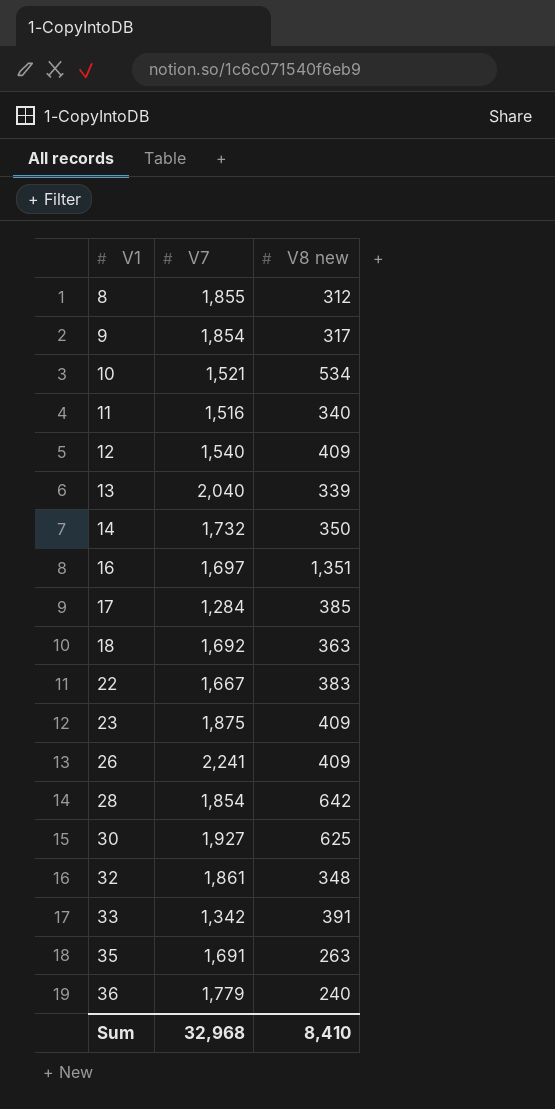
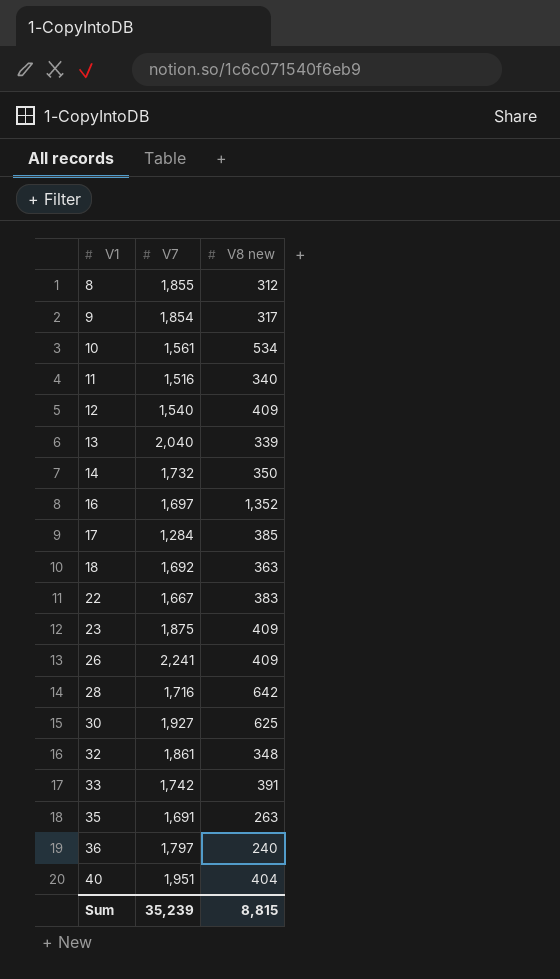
10 | V7: 1,521 -> 1,561
16 | V8 new: 1,351 -> 1,352
28 | V7: 1,854 -> 1,716
33 | V7: 1,342 -> 1,742
36 | V7: 1,779 -> 1,797
row 40: none -> 1,951 | 404
Sum | V7: 32,968 -> 35,239
Sum | V8 new: 8,410 -> 8,815

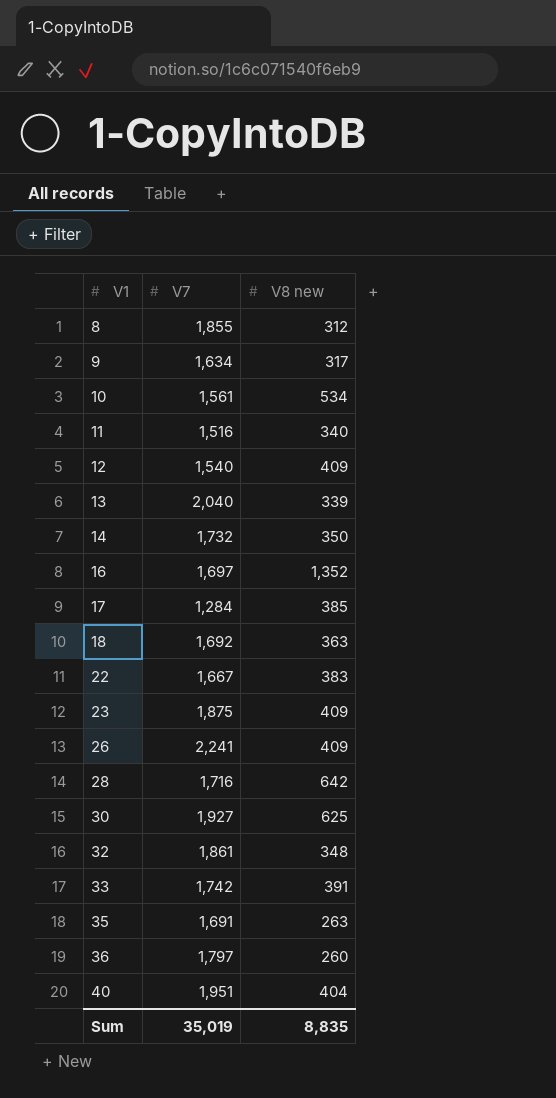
9 | V7: 1,854 -> 1,634
36 | V8 new: 240 -> 260
Sum | V7: 35,239 -> 35,019
Sum | V8 new: 8,815 -> 8,835

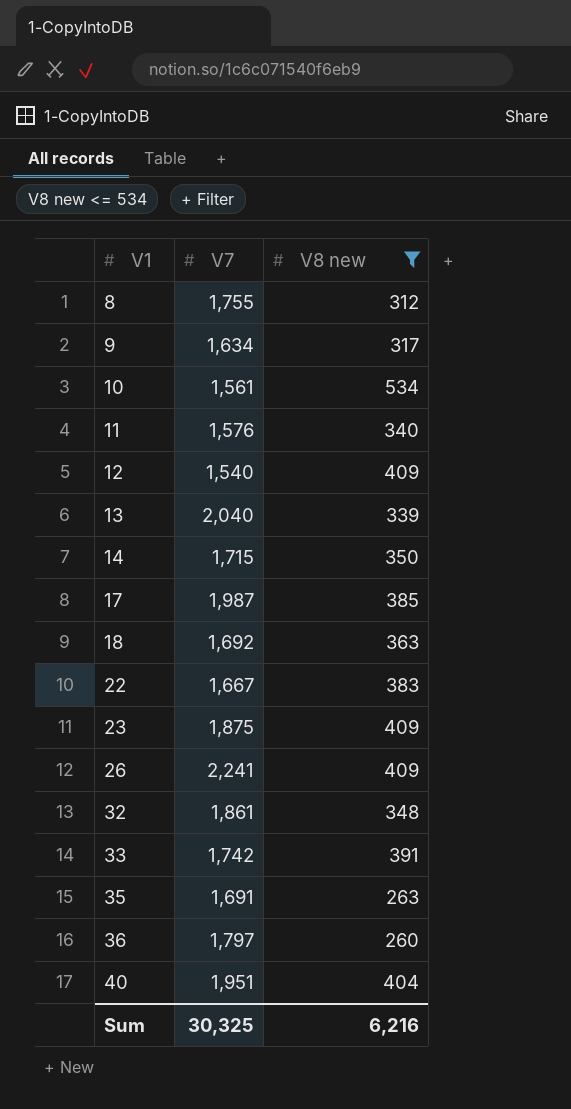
filter: none -> V8 new <= 534
8 | V7: 1,855 -> 1,755
11 | V7: 1,516 -> 1,576
14 | V7: 1,732 -> 1,715
17 | V7: 1,284 -> 1,987
Sum | V7: 35,019 -> 30,325
Sum | V8 new: 8,835 -> 6,216

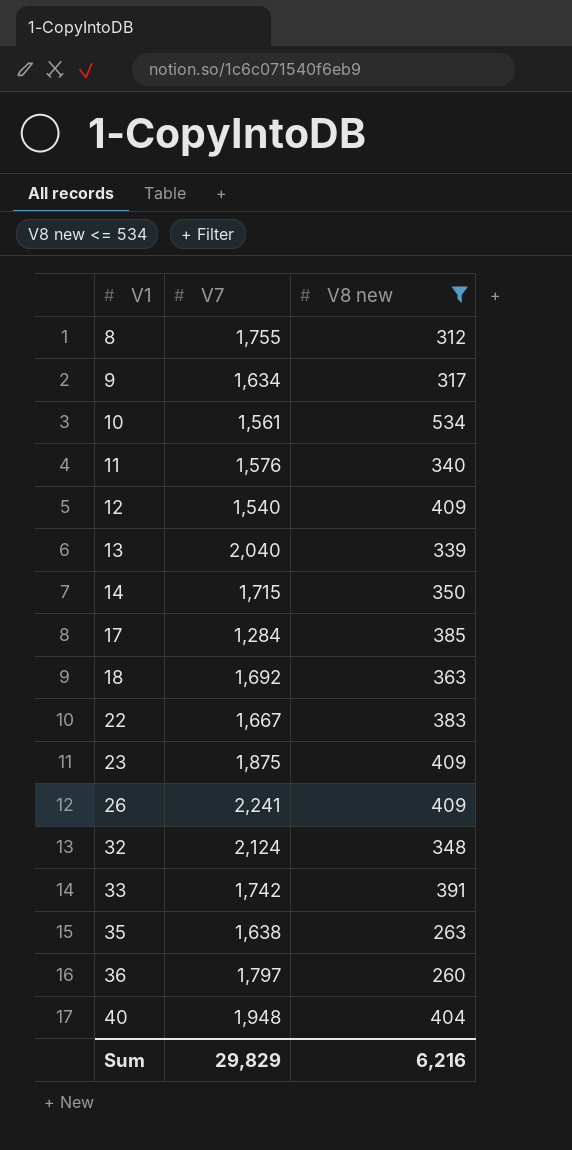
17 | V7: 1,987 -> 1,284
32 | V7: 1,861 -> 2,124
35 | V7: 1,691 -> 1,638
40 | V7: 1,951 -> 1,948
Sum | V7: 30,325 -> 29,829

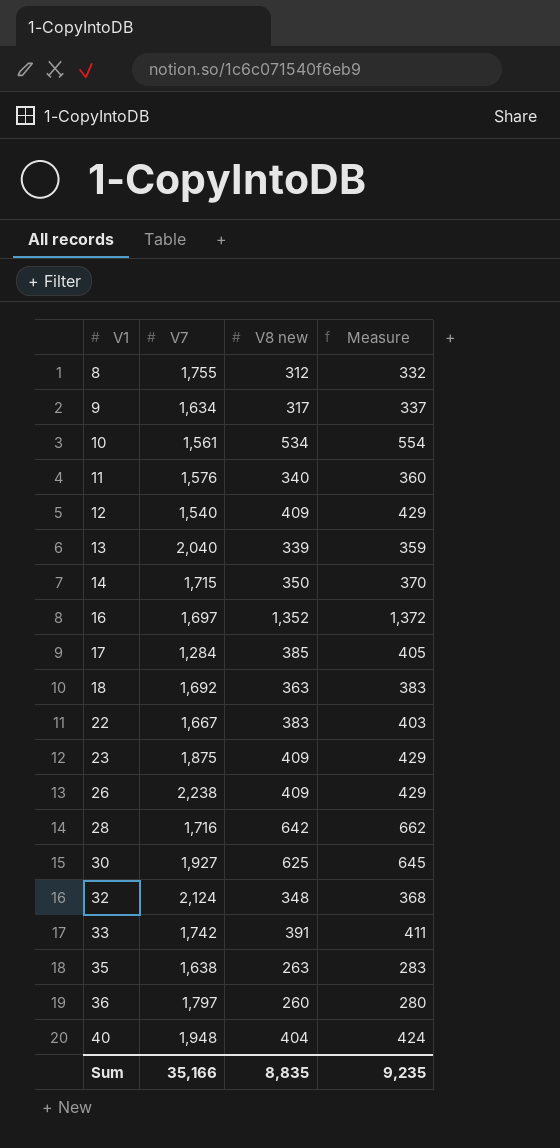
filter: V8 new <= 534 -> none
column Measure | formula: none -> [V8 new] + 20
26 | V7: 2,241 -> 2,238
Sum | V7: 29,829 -> 35,166
Sum | V8 new: 6,216 -> 8,835

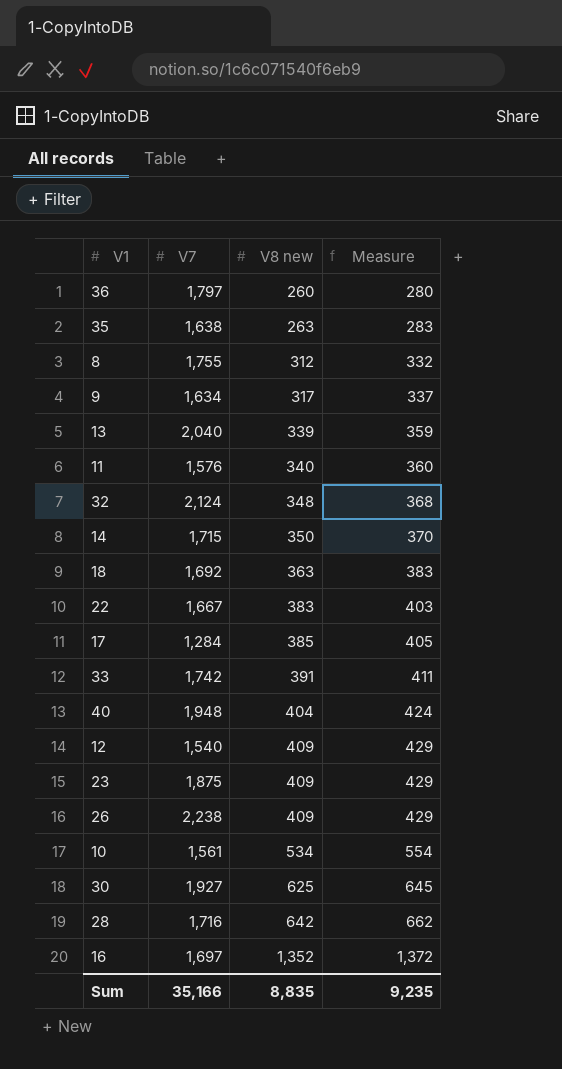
row order: V1 ascending -> V8 new ascending

